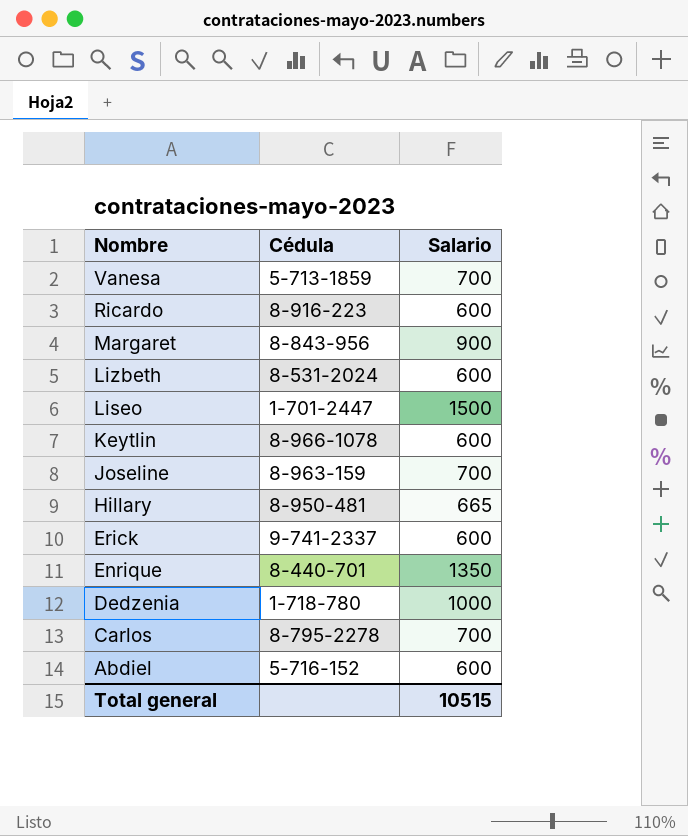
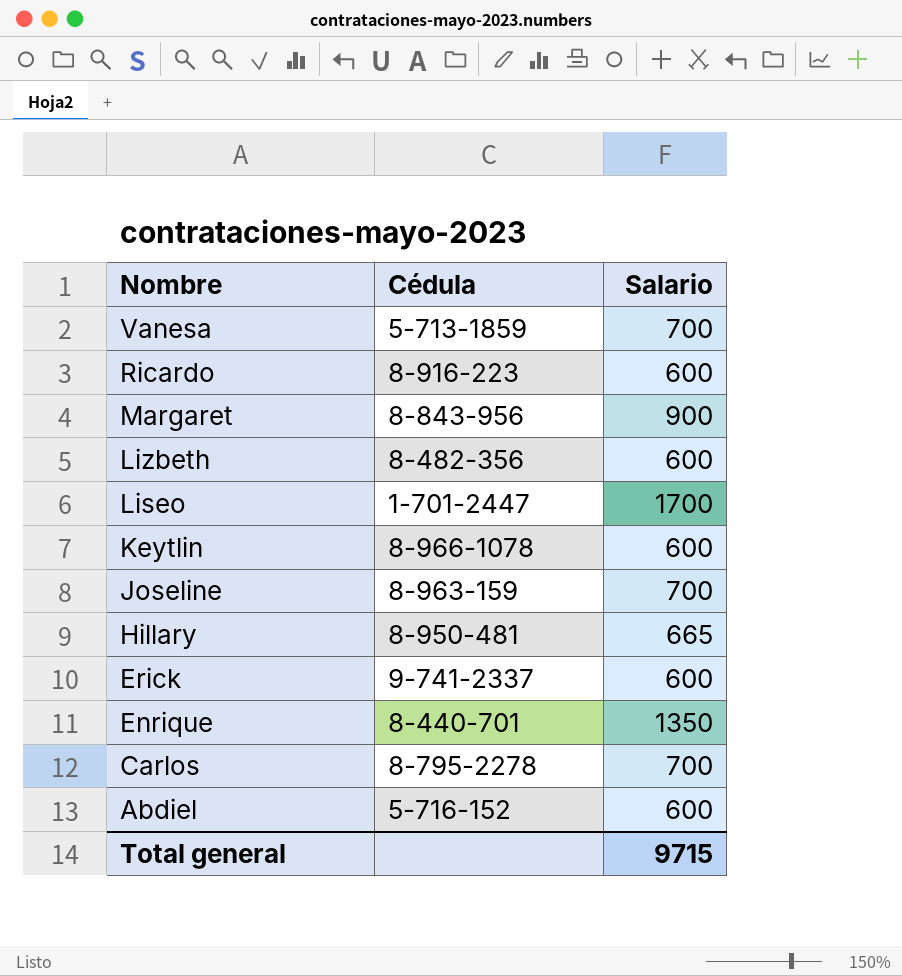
row Dedzenia: 1-718-780 | 1000 -> none
Lizbeth | Cédula: 8-531-2024 -> 8-482-356
Liseo | Salario: 1500 -> 1700
Total general | Salario: 10515 -> 9715

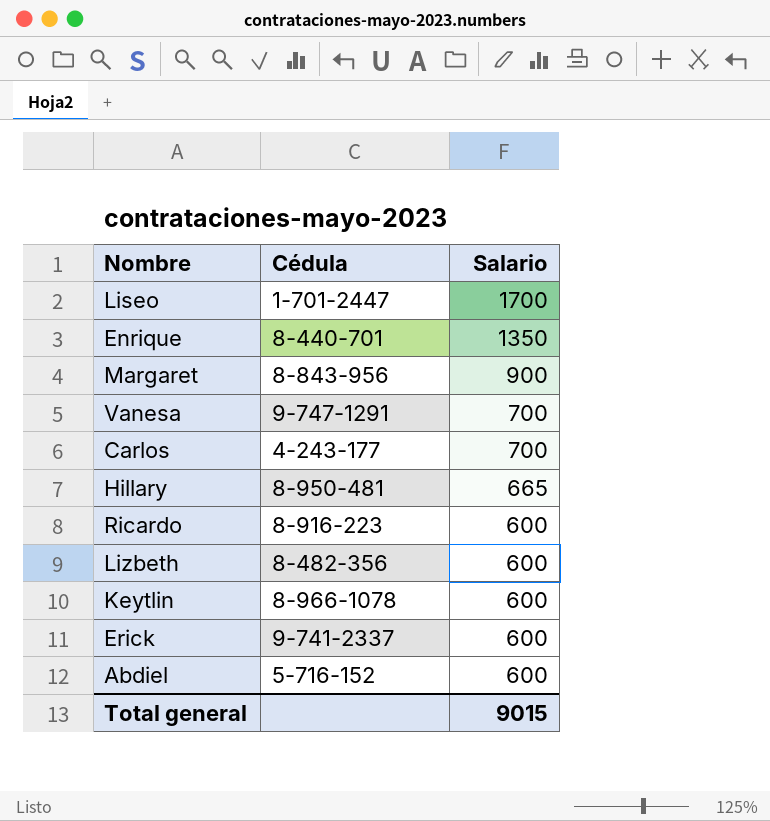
row order: Nombre descending -> Salario descending
row Joseline: 8-963-159 | 700 -> none
Vanesa | Cédula: 5-713-1859 -> 9-747-1291
Carlos | Cédula: 8-795-2278 -> 4-243-177
Total general | Salario: 9715 -> 9015

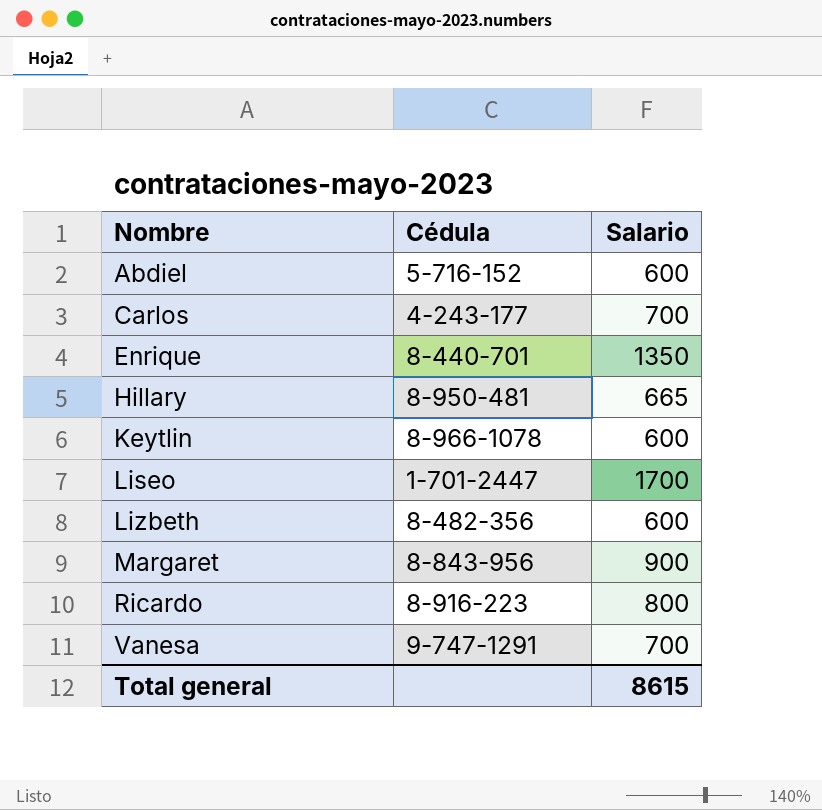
row order: Salario descending -> Nombre ascending
row Erick: 9-741-2337 | 600 -> none
Ricardo | Salario: 600 -> 800
Total general | Salario: 9015 -> 8615

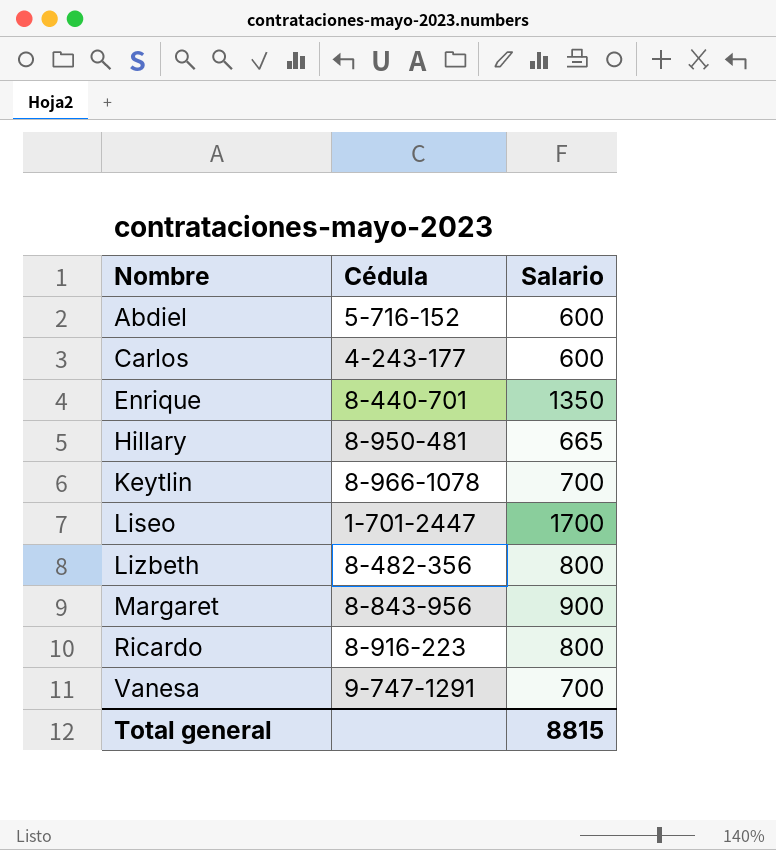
Carlos | Salario: 700 -> 600
Keytlin | Salario: 600 -> 700
Lizbeth | Salario: 600 -> 800
Total general | Salario: 8615 -> 8815

